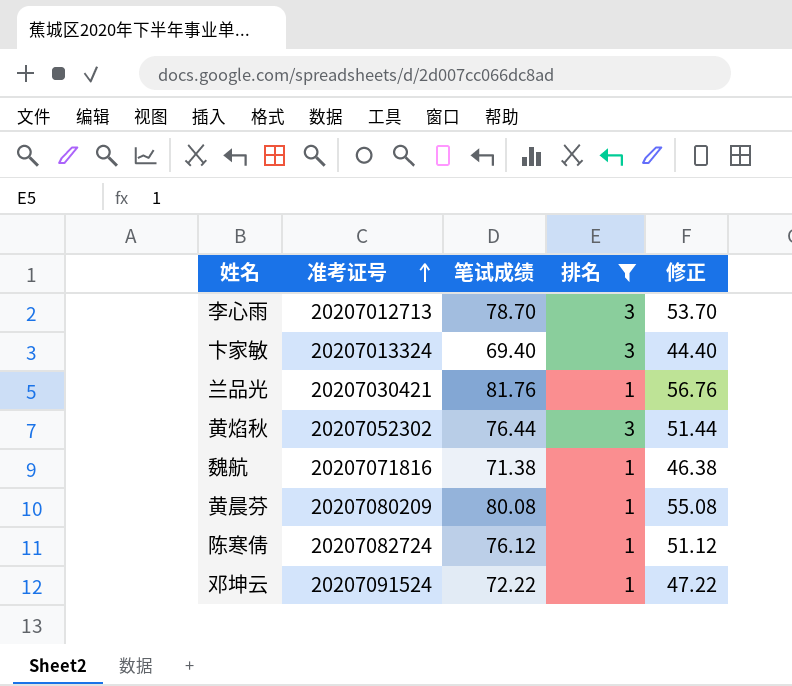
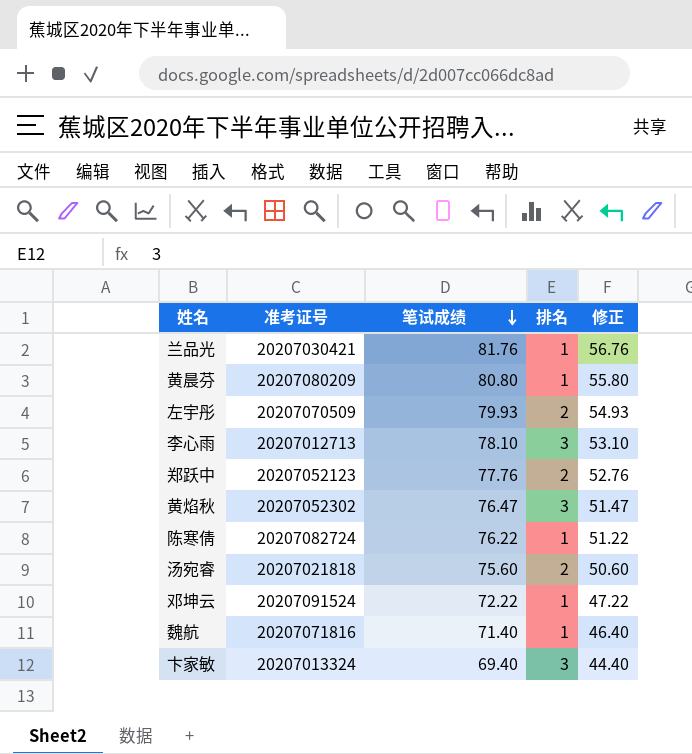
filter: 排名 != 2 -> none
row order: 准考证号 ascending -> 笔试成绩 descending
黄晨芬 | 笔试成绩: 80.08 -> 80.80
黄晨芬 | 修正: 55.08 -> 55.80
李心雨 | 笔试成绩: 78.70 -> 78.10
李心雨 | 修正: 53.70 -> 53.10
黄焰秋 | 笔试成绩: 76.44 -> 76.47
黄焰秋 | 修正: 51.44 -> 51.47
陈寒倩 | 笔试成绩: 76.12 -> 76.22
陈寒倩 | 修正: 51.12 -> 51.22
魏航 | 笔试成绩: 71.38 -> 71.40
魏航 | 修正: 46.38 -> 46.40

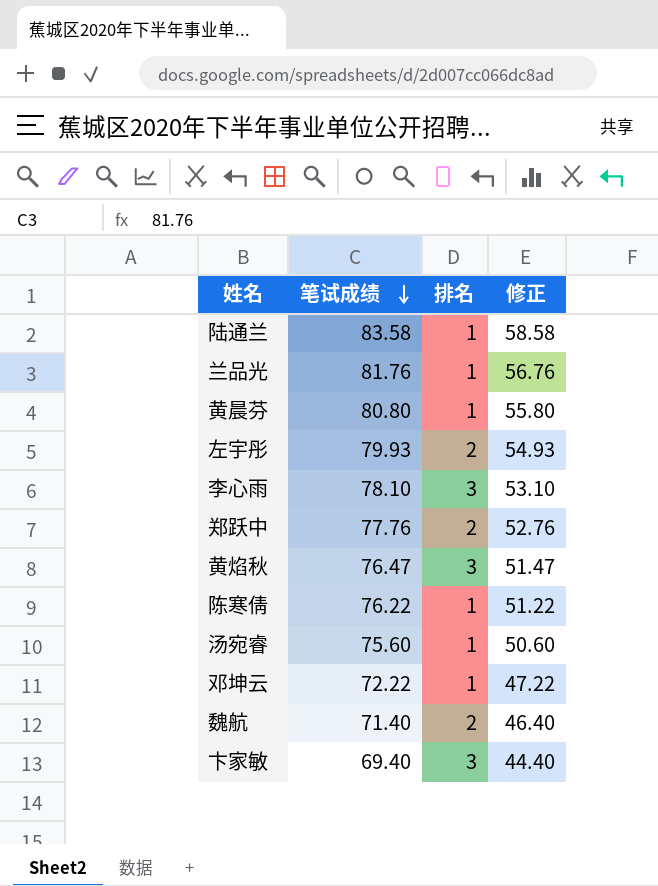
column 准考证号 | position: 2 -> none
row 陆通兰: none -> 83.58 | 1 | 58.58
汤宛睿 | 排名: 2 -> 1
魏航 | 排名: 1 -> 2

